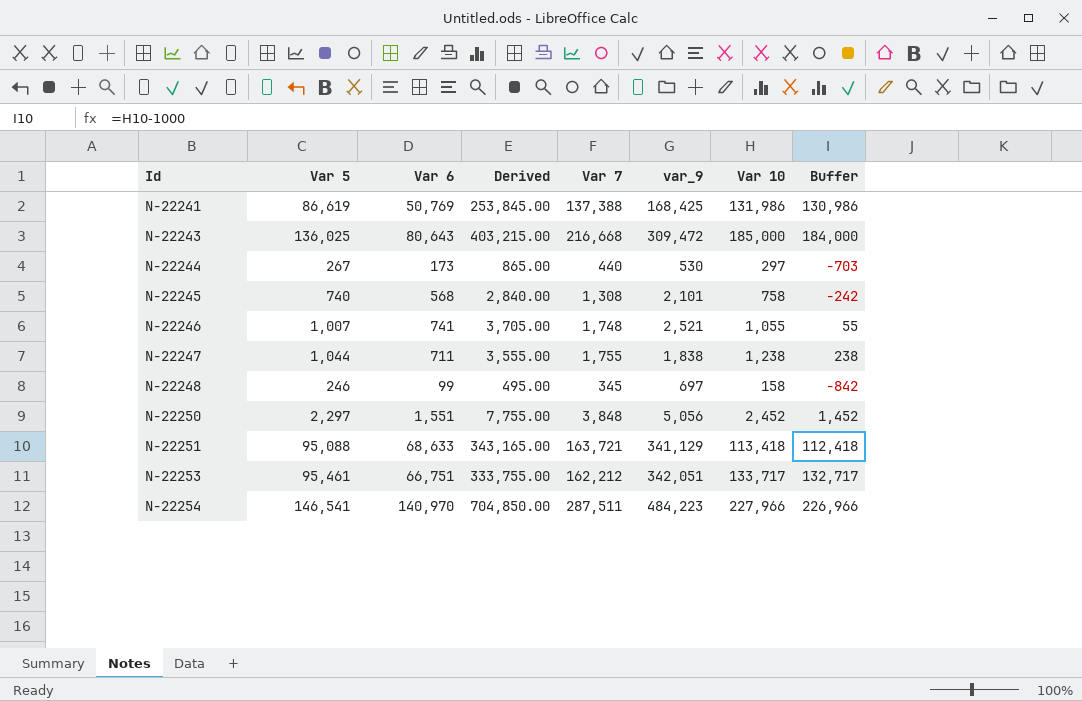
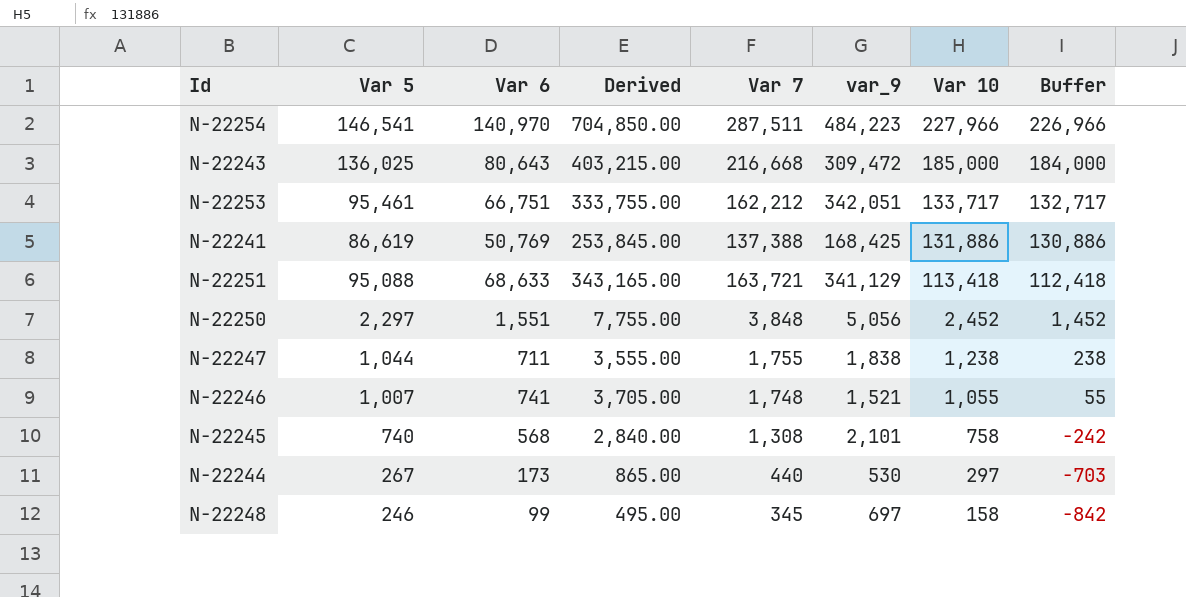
row order: Id ascending -> Var 10 descending
N-22241 | Var 10: 131,986 -> 131,886
N-22241 | Buffer: 130,986 -> 130,886
N-22246 | var_9: 2,521 -> 1,521

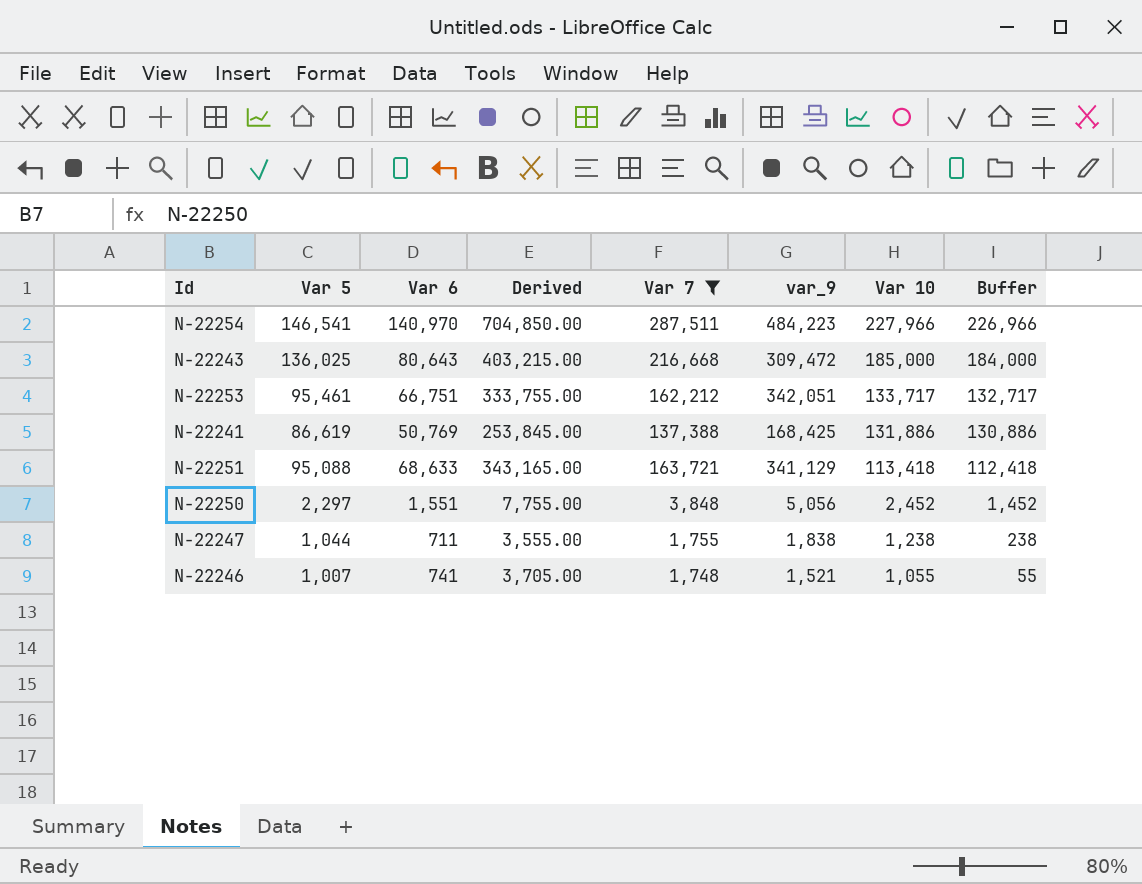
filter: none -> Var 7 >= 1,748

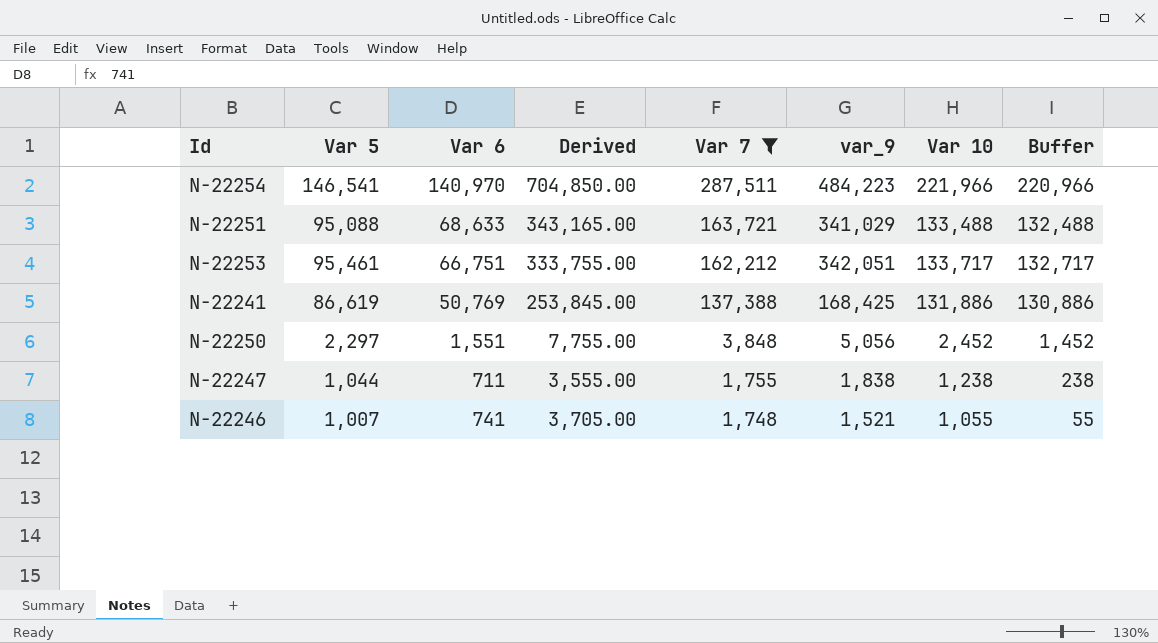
row order: Var 10 descending -> Var 7 descending
row N-22243: 136,025 | 80,643 | 403,215.00 | 216,668 | 309,472 | 185,000 | 184,000 -> none
N-22254 | Var 10: 227,966 -> 221,966
N-22254 | Buffer: 226,966 -> 220,966
N-22251 | var_9: 341,129 -> 341,029
N-22251 | Var 10: 113,418 -> 133,488
N-22251 | Buffer: 112,418 -> 132,488

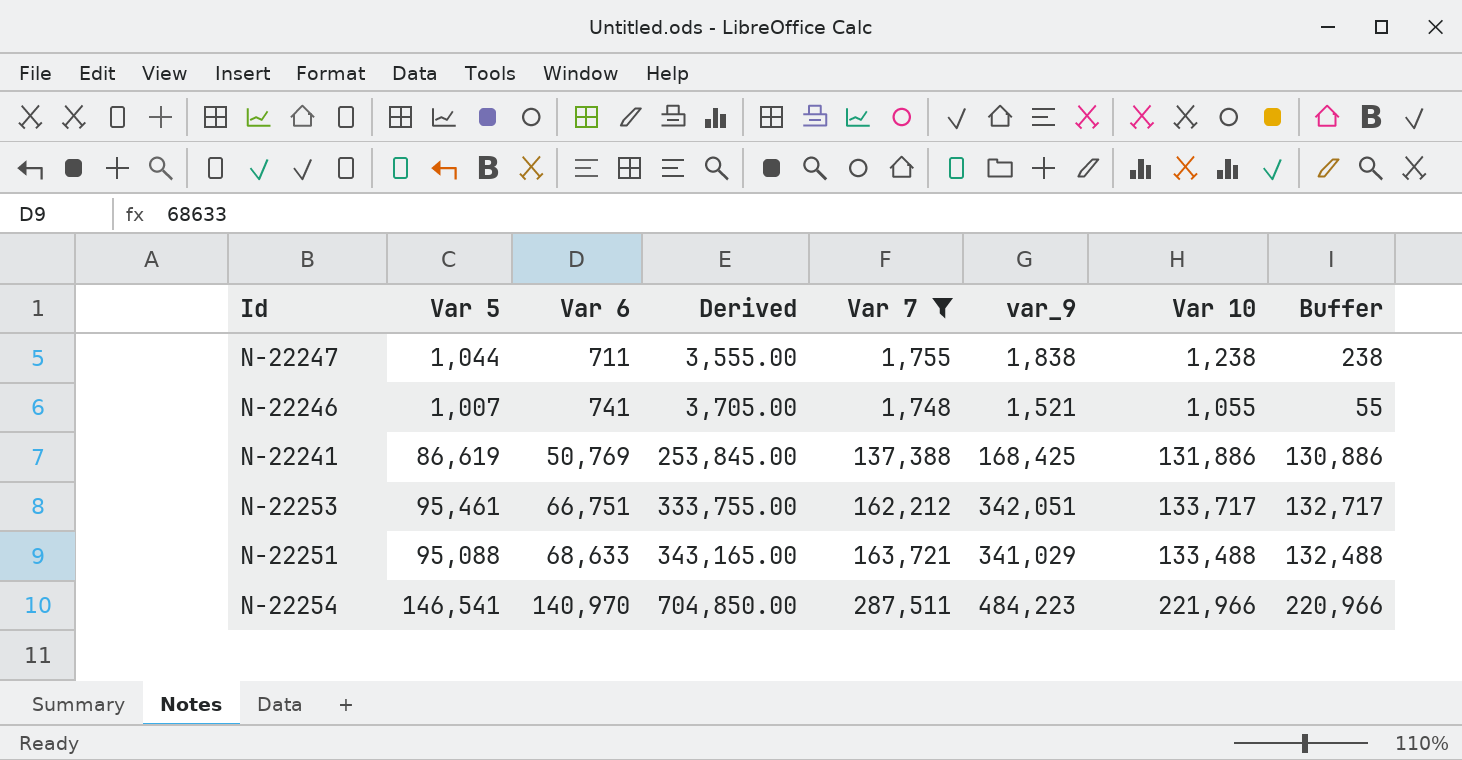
row order: Var 7 descending -> Var 6 ascending
row N-22250: 2,297 | 1,551 | 7,755.00 | 3,848 | 5,056 | 2,452 | 1,452 -> none

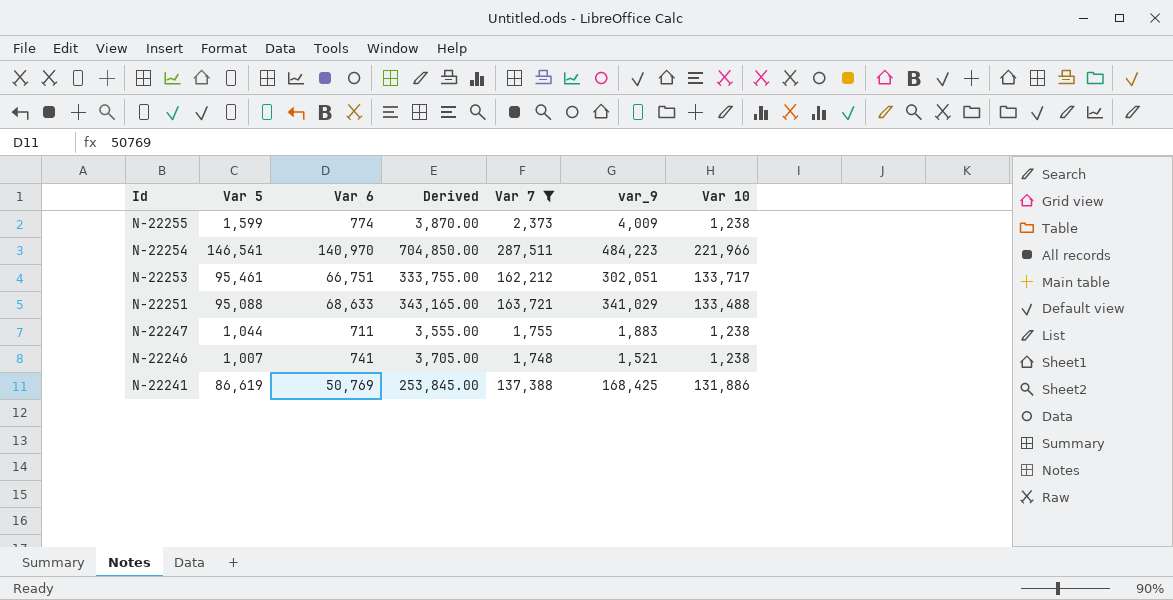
row order: Var 6 ascending -> Id descending
column Buffer | formula: [Var 10] - 1000 -> none
row N-22255: none -> 1,599 | 774 | 3,870.00 | 2,373 | 4,009 | 1,238
N-22253 | var_9: 342,051 -> 302,051
N-22247 | var_9: 1,838 -> 1,883
N-22246 | Var 10: 1,055 -> 1,238

